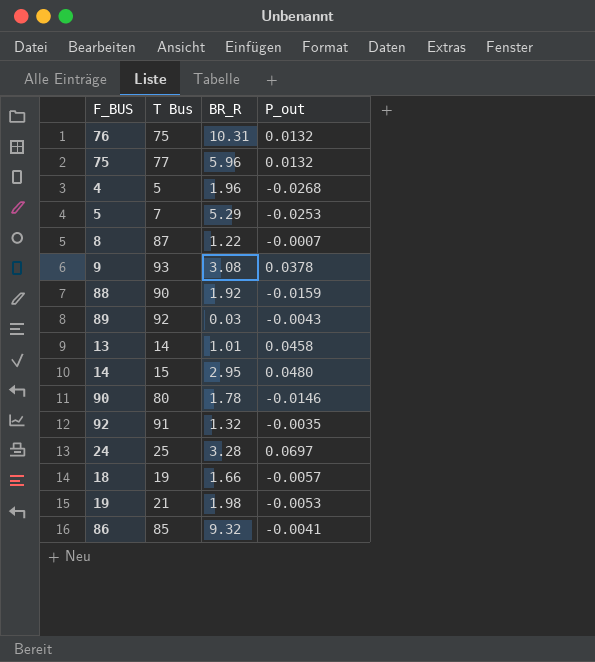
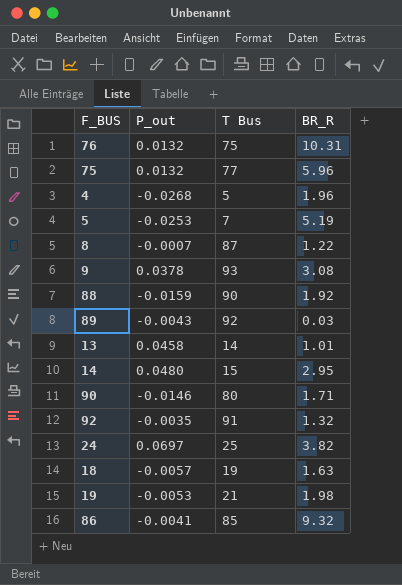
column P_out | position: 4 -> 2
5 | BR_R: 5.29 -> 5.19
90 | BR_R: 1.78 -> 1.71
24 | BR_R: 3.28 -> 3.82
18 | BR_R: 1.66 -> 1.63

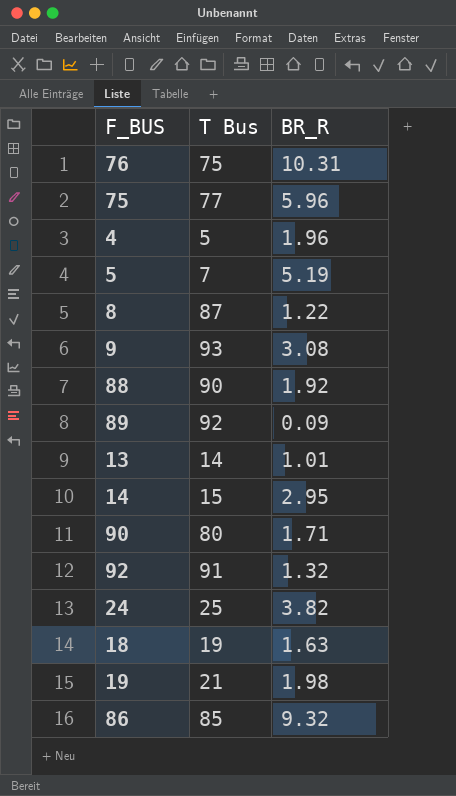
column P_out | position: 2 -> none
89 | BR_R: 0.03 -> 0.09

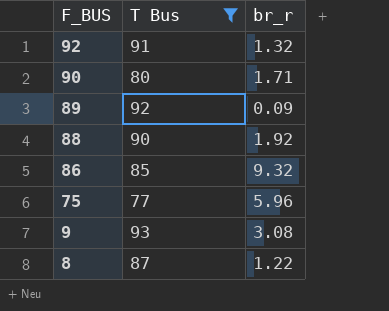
filter: none -> T Bus >= 77
row order: none -> F_BUS descending
column name: BR_R -> br_r

